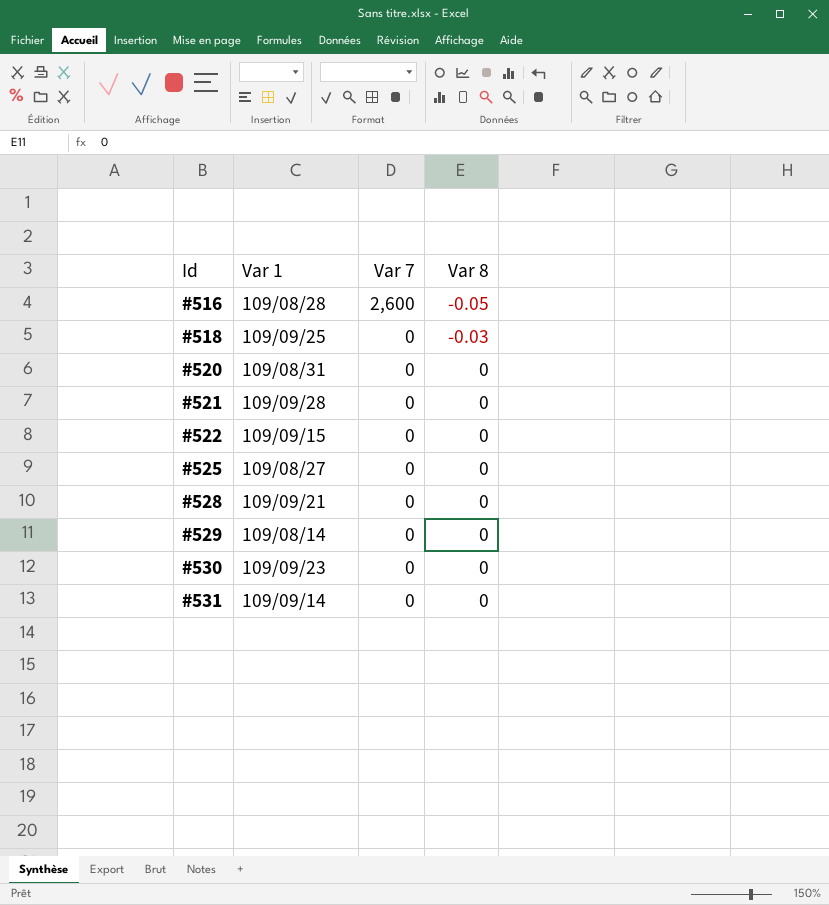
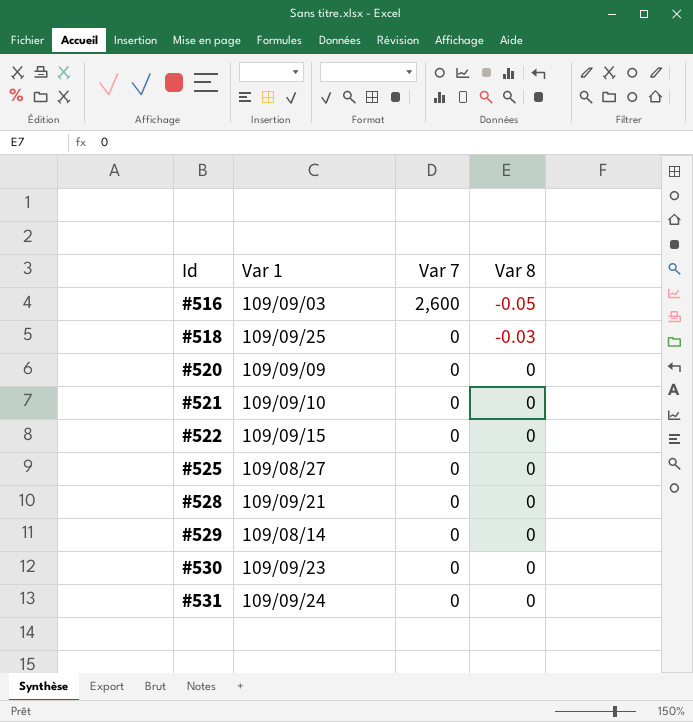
#516 | Var 1: 109/08/28 -> 109/09/03
#520 | Var 1: 109/08/31 -> 109/09/09
#521 | Var 1: 109/09/28 -> 109/09/10
#531 | Var 1: 109/09/14 -> 109/09/24

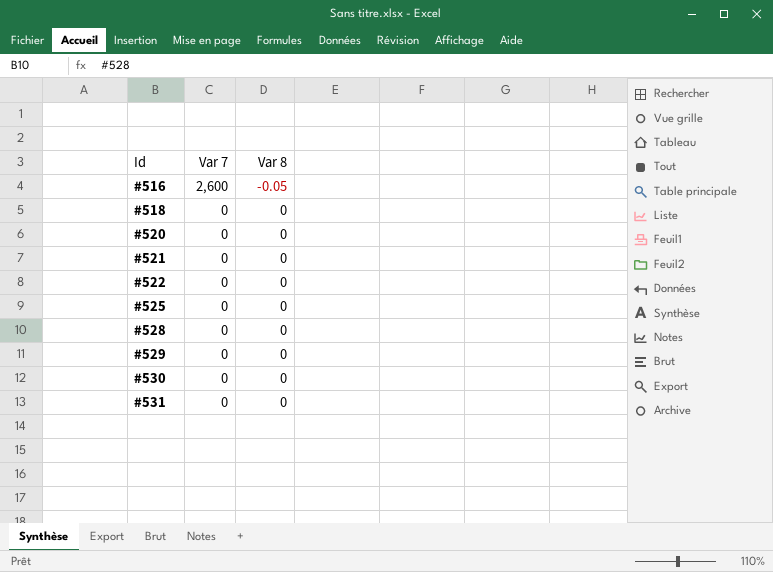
column Var 1 | position: 2 -> none
#518 | Var 8: -0.03 -> 0

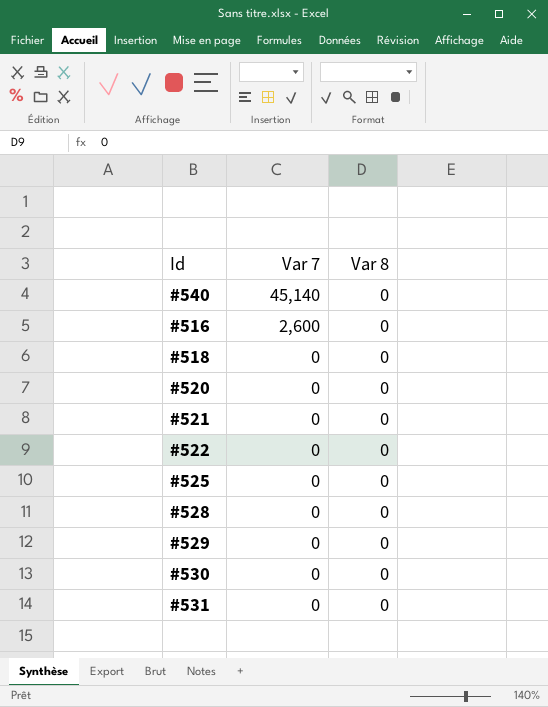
row #540: none -> 45,140 | 0
#516 | Var 8: -0.05 -> 0

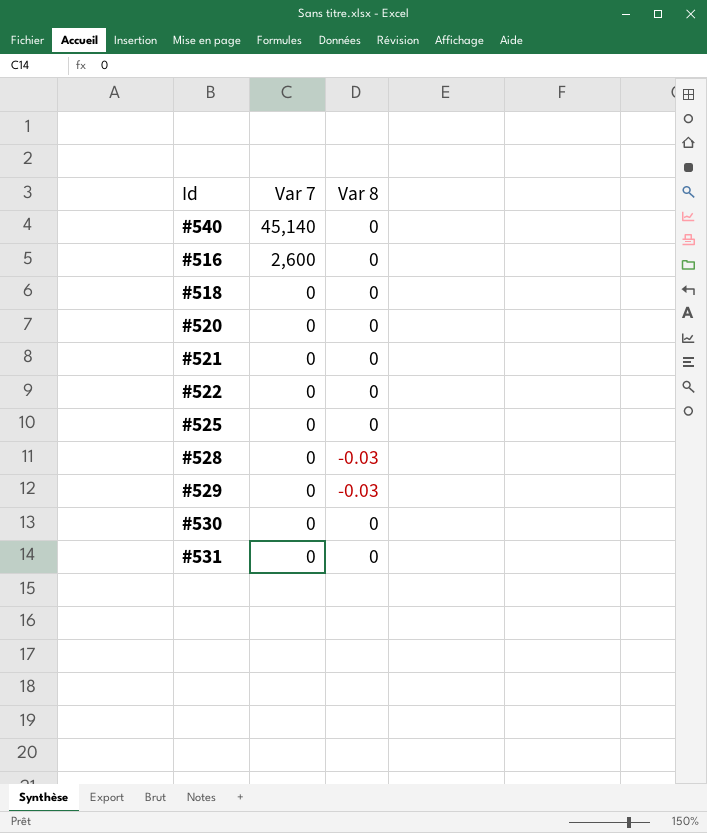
#528 | Var 8: 0 -> -0.03
#529 | Var 8: 0 -> -0.03

